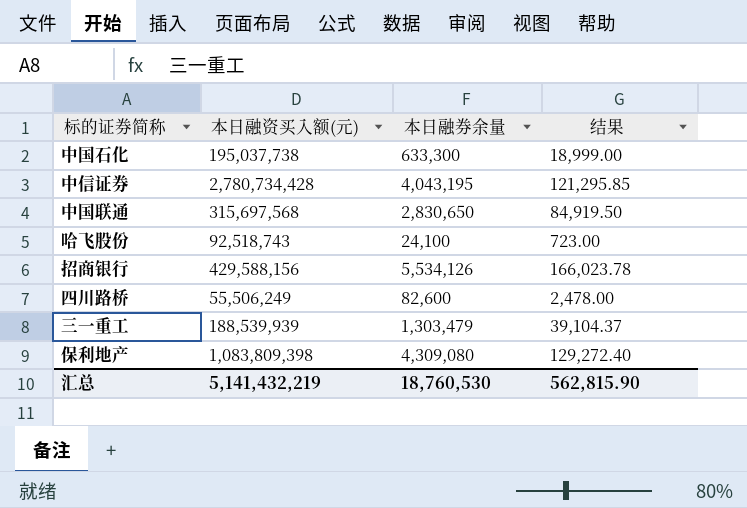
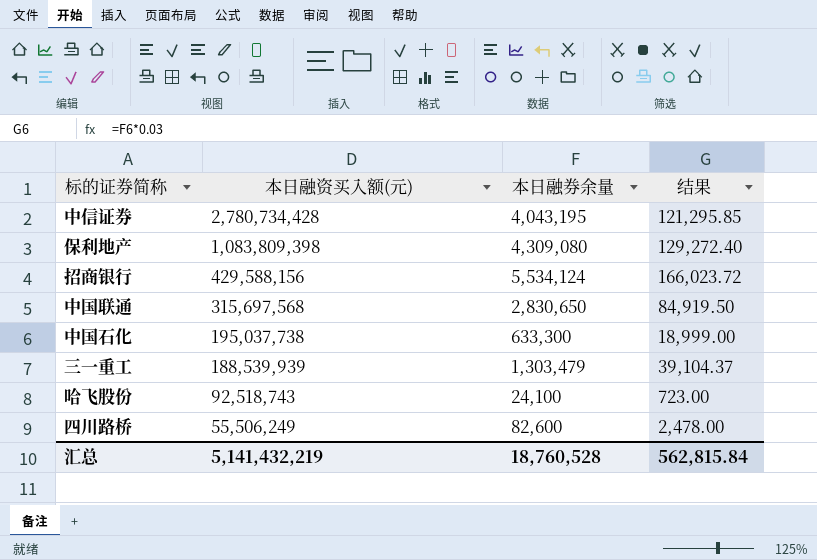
row order: none -> 本日融资买入额(元) descending
招商银行 | 本日融券余量: 5,534,126 -> 5,534,124
招商银行 | 结果: 166,023.78 -> 166,023.72
汇总 | 本日融券余量: 18,760,530 -> 18,760,528
汇总 | 结果: 562,815.90 -> 562,815.84

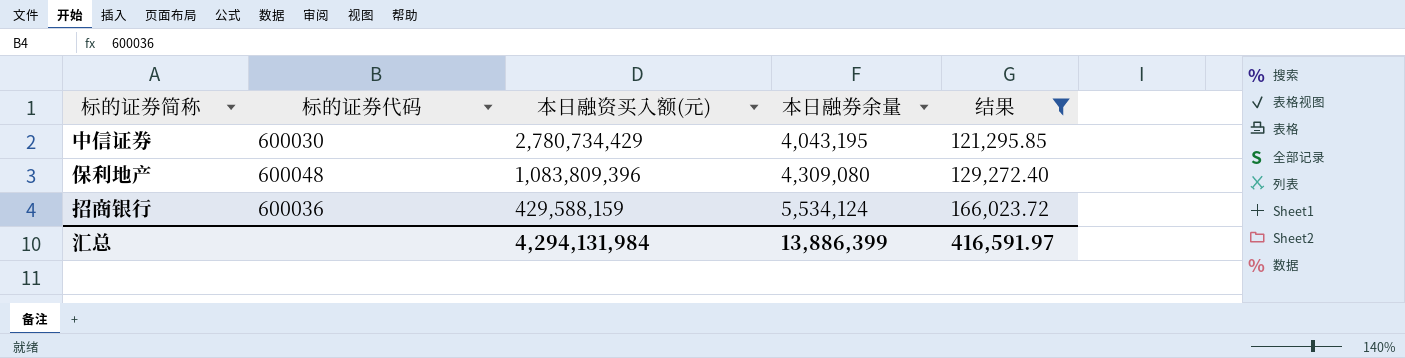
filter: none -> 结果 >= 121,295.85
column 标的证券代码 | position: none -> 2
中信证券 | 本日融资买入额(元): 2,780,734,428 -> 2,780,734,429
保利地产 | 本日融资买入额(元): 1,083,809,398 -> 1,083,809,396
招商银行 | 本日融资买入额(元): 429,588,156 -> 429,588,159
汇总 | 本日融资买入额(元): 5,141,432,219 -> 4,294,131,984
汇总 | 本日融券余量: 18,760,528 -> 13,886,399
汇总 | 结果: 562,815.84 -> 416,591.97

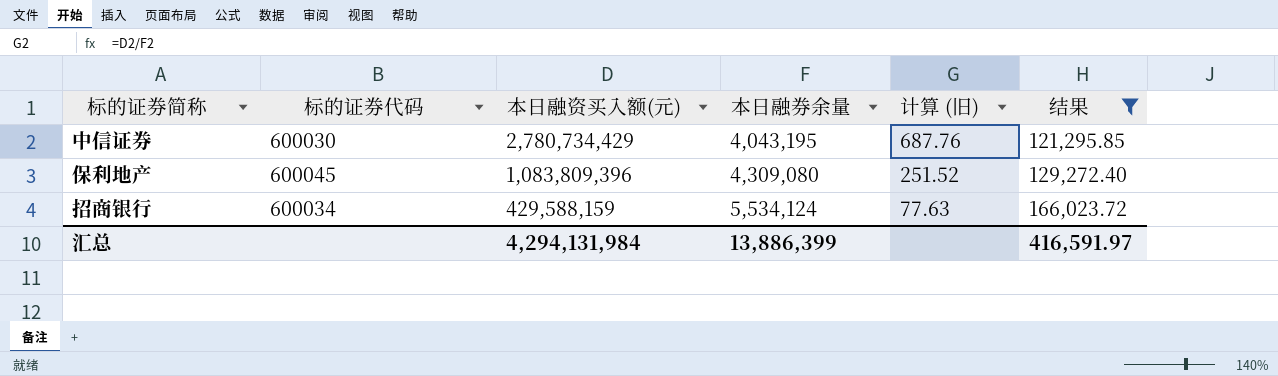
column 计算 (旧) | formula: none -> [本日融资买入额(元)] / [本日融券余量]
保利地产 | 标的证券代码: 600048 -> 600045
招商银行 | 标的证券代码: 600036 -> 600034

